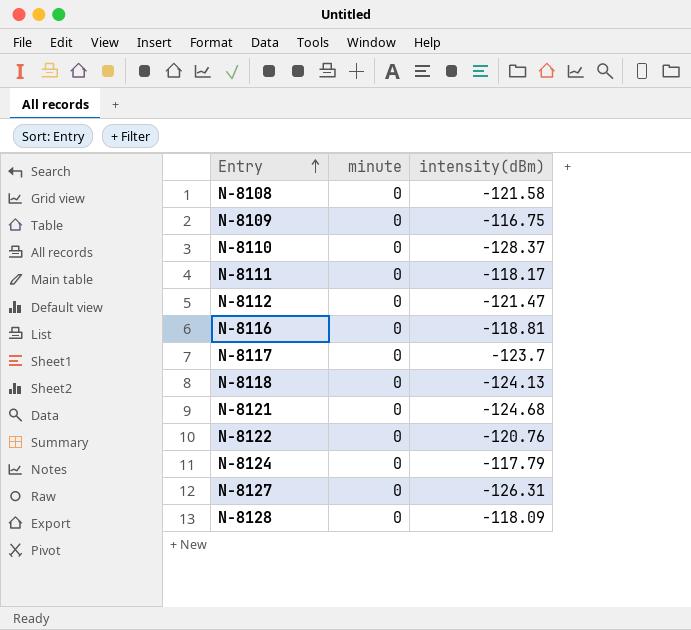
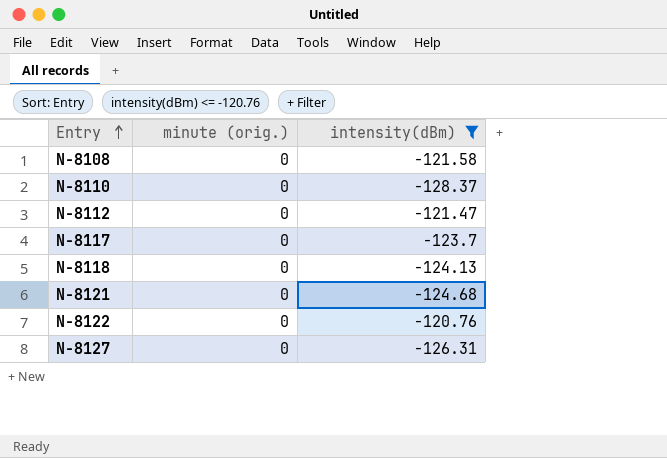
filter: none -> intensity(dBm) <= -120.76
column name: minute -> minute (orig.)

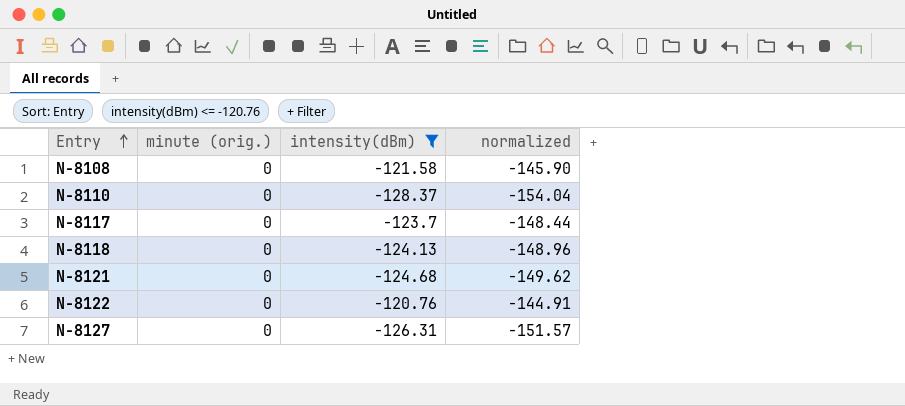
column normalized | formula: none -> [intensity(dBm)] * 1.2
row N-8112: 0 | -121.47 -> none

